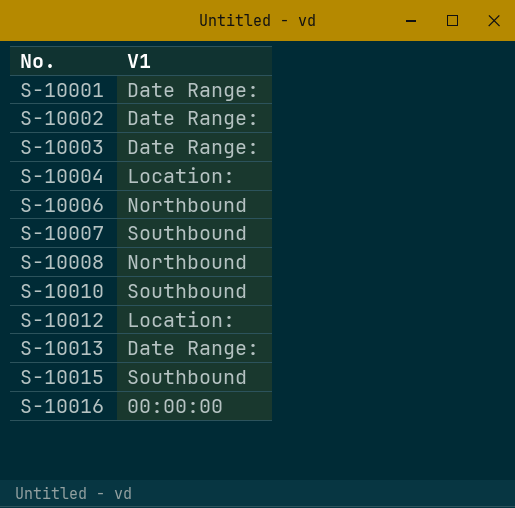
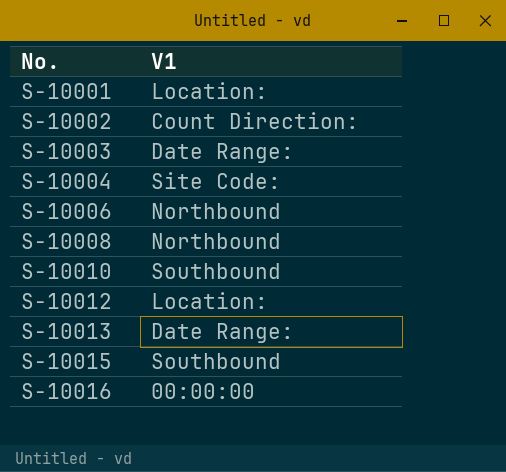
row S-10007: Southbound -> none
S-10001 | V1: Date Range: -> Location:
S-10002 | V1: Date Range: -> Count Direction:
S-10004 | V1: Location: -> Site Code:

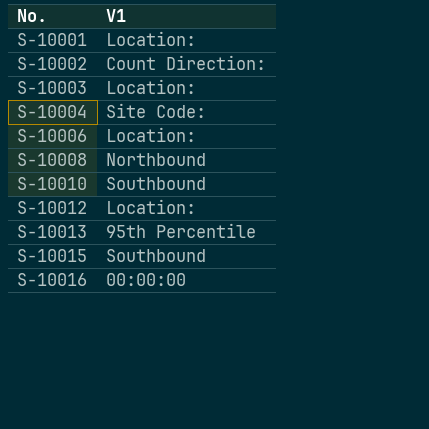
S-10003 | V1: Date Range: -> Location:
S-10006 | V1: Northbound -> Location:
S-10013 | V1: Date Range: -> 95th Percentile

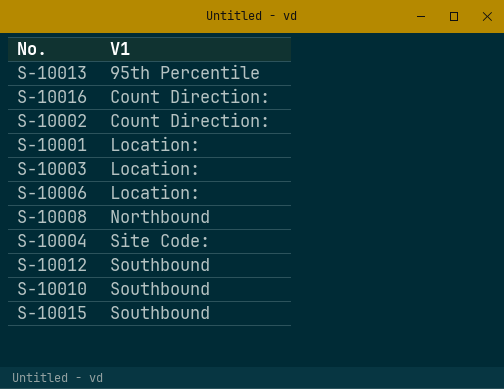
row order: No. ascending -> V1 ascending
S-10016 | V1: 00:00:00 -> Count Direction:
S-10012 | V1: Location: -> Southbound

